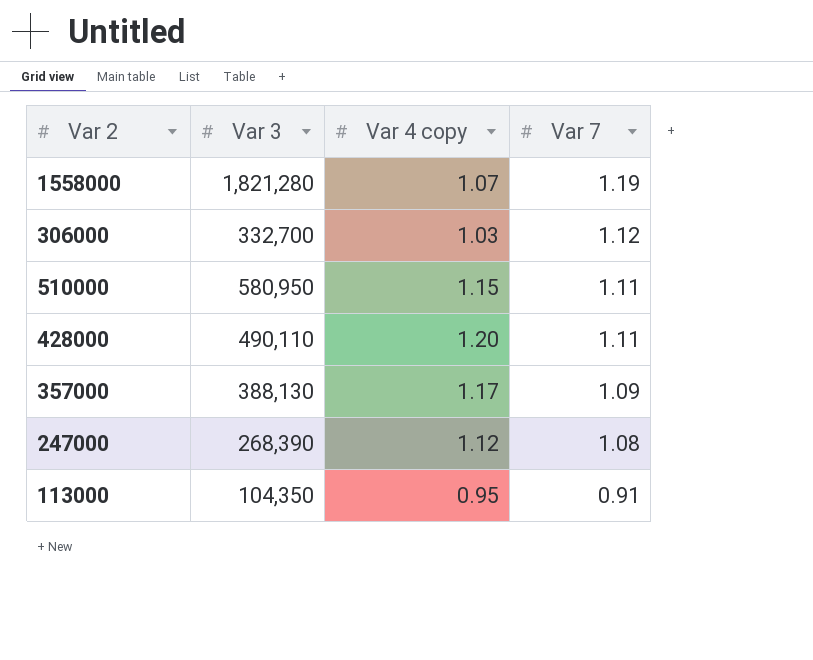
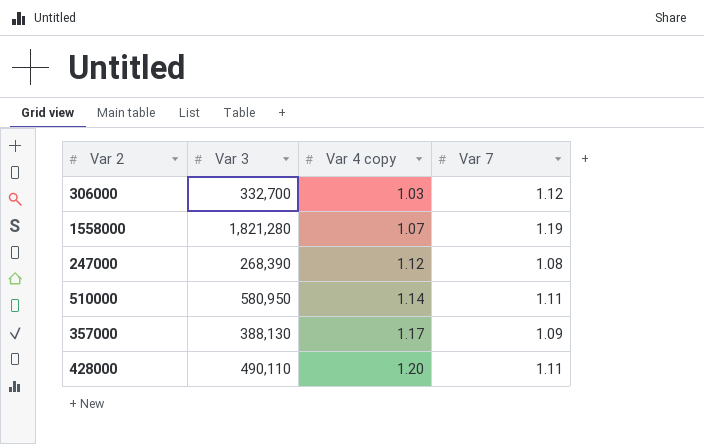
row order: Var 7 descending -> Var 4 copy ascending
row 113000: 104,350 | 0.95 | 0.91 -> none
510000 | Var 4 copy: 1.15 -> 1.14

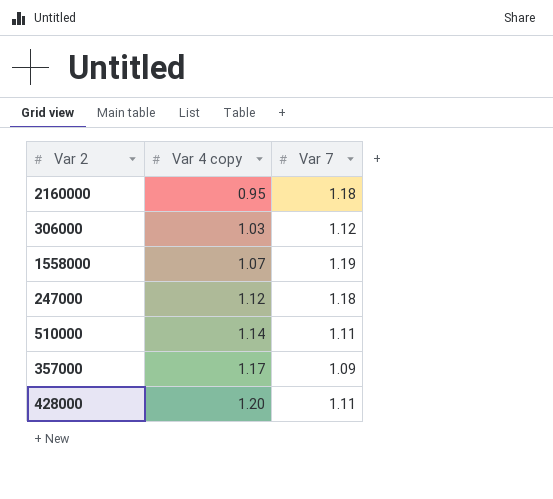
column Var 3 | position: 2 -> none
row 2160000: none -> 0.95 | 1.18
247000 | Var 7: 1.08 -> 1.18

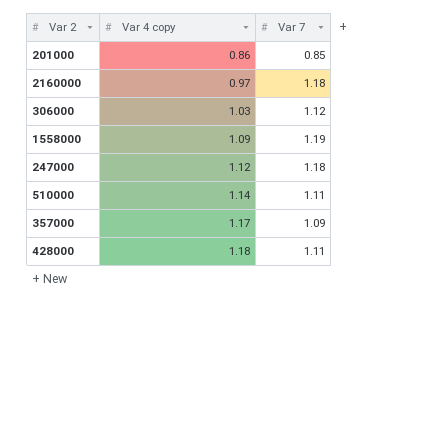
row 201000: none -> 0.86 | 0.85
2160000 | Var 4 copy: 0.95 -> 0.97
1558000 | Var 4 copy: 1.07 -> 1.09
428000 | Var 4 copy: 1.20 -> 1.18

